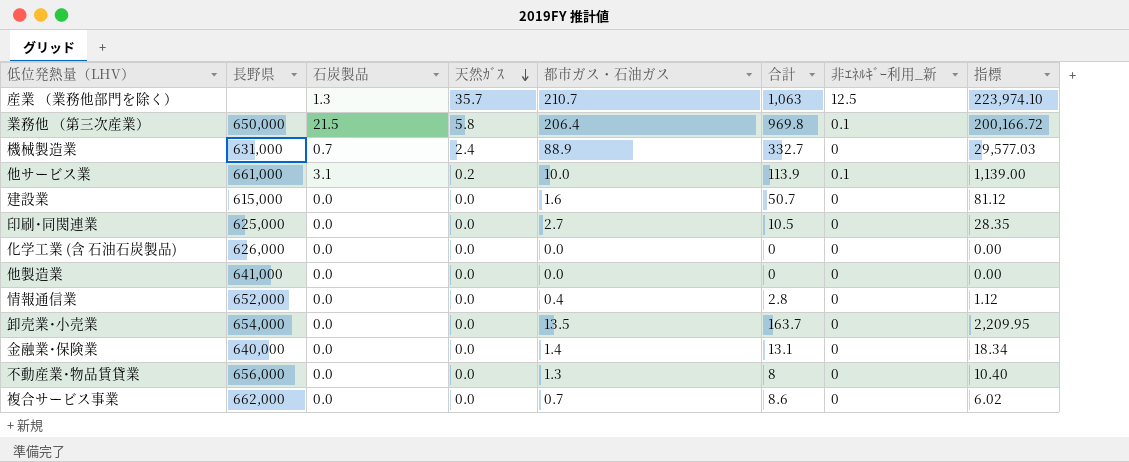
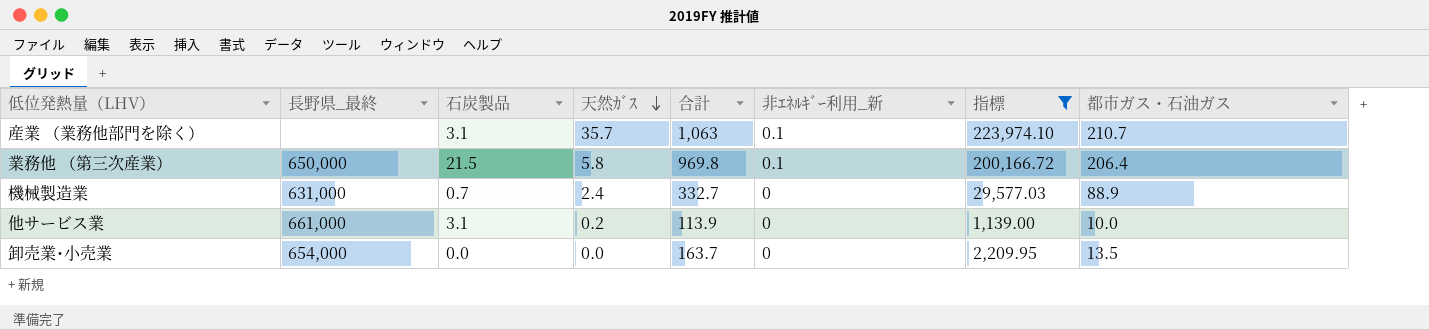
filter: none -> 指標 >= 1,139.00
column name: 長野県 -> 長野県_最終
column 都市ガス・石油ガス | position: 5 -> 8
産業 （業務他部門を除く） | 石炭製品: 1.3 -> 3.1
産業 （業務他部門を除く） | 非ｴﾈﾙｷﾞｰ利用_新: 12.5 -> 0.1
他サービス業 | 非ｴﾈﾙｷﾞｰ利用_新: 0.1 -> 0

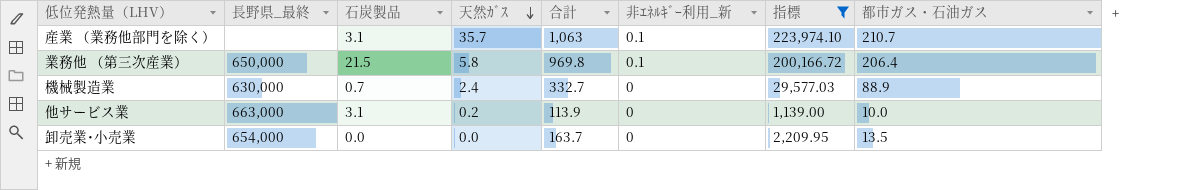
機械製造業 | 長野県_最終: 631,000 -> 630,000
他サービス業 | 長野県_最終: 661,000 -> 663,000

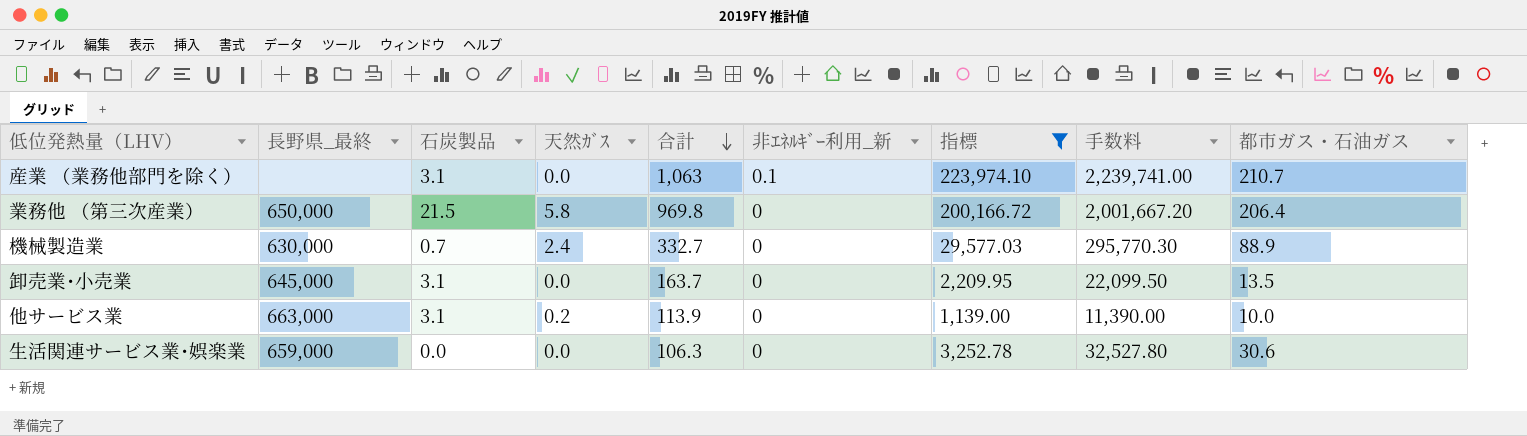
row order: 天然ｶﾞｽ descending -> 合計 descending
column 手数料 | formula: none -> [指標] * 10
産業 （業務他部門を除く） | 天然ｶﾞｽ: 35.7 -> 0.0
業務他 （第三次産業） | 非ｴﾈﾙｷﾞｰ利用_新: 0.1 -> 0
卸売業･小売業 | 長野県_最終: 654,000 -> 645,000
卸売業･小売業 | 石炭製品: 0.0 -> 3.1
row 生活関連サービス業･娯楽業: none -> 659,000 | 0.0 | 0.0 | 106.3 | 0 | 3,252.78 | 32,527.80 | 30.6

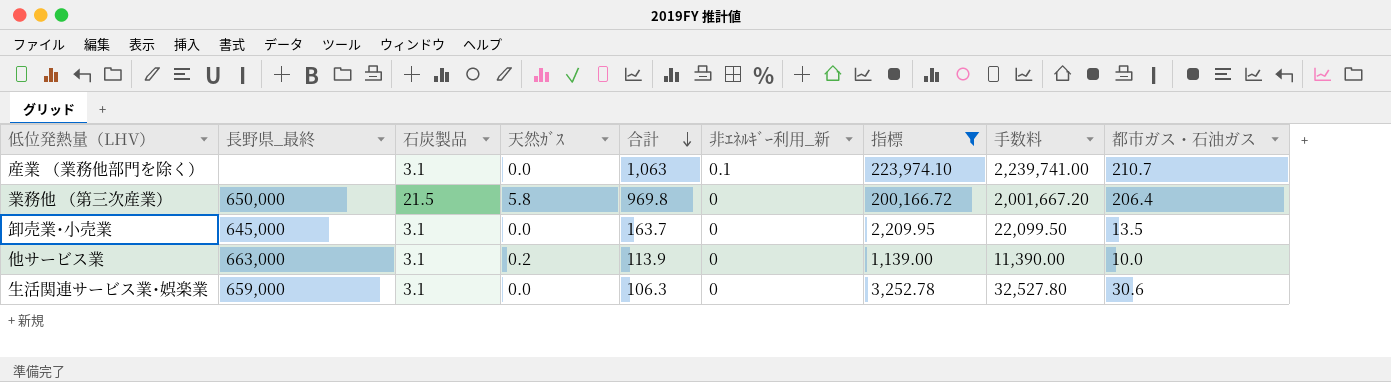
row 機械製造業: 630,000 | 0.7 | 2.4 | 332.7 | 0 | 29,577.03 | 295,770.30 | 88.9 -> none
生活関連サービス業･娯楽業 | 石炭製品: 0.0 -> 3.1

